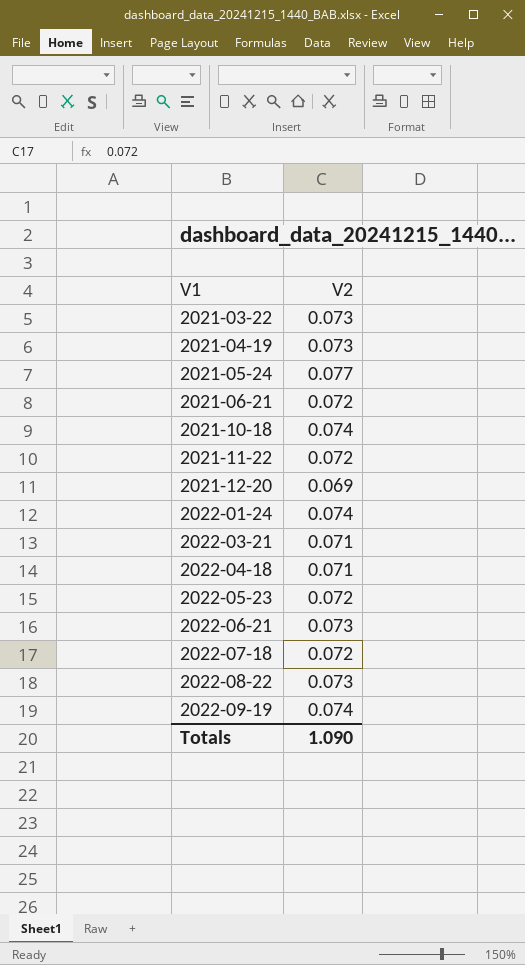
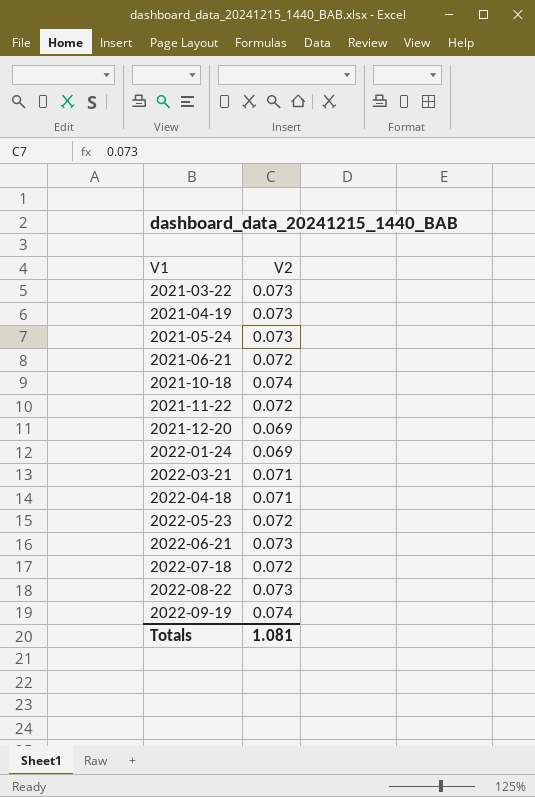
2021-05-24 | V2: 0.077 -> 0.073
2022-01-24 | V2: 0.074 -> 0.069
Totals | V2: 1.090 -> 1.081

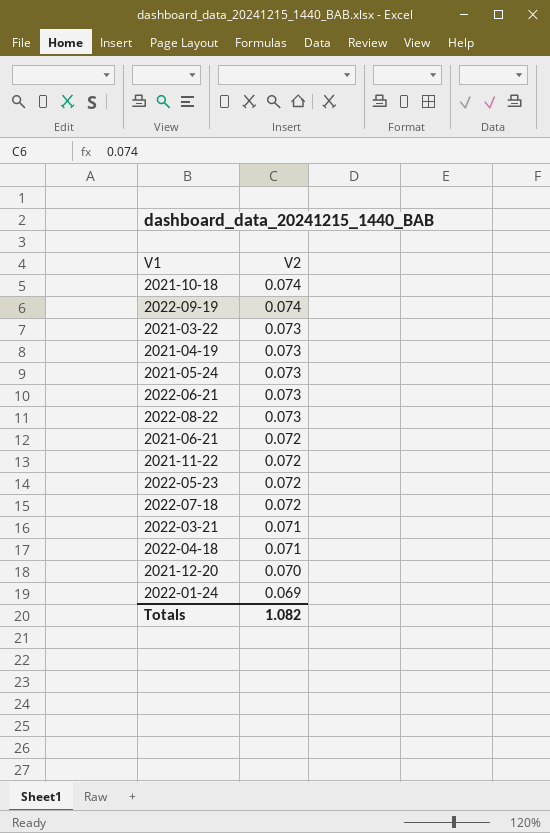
row order: V1 ascending -> V2 descending
2021-12-20 | V2: 0.069 -> 0.070
Totals | V2: 1.081 -> 1.082

